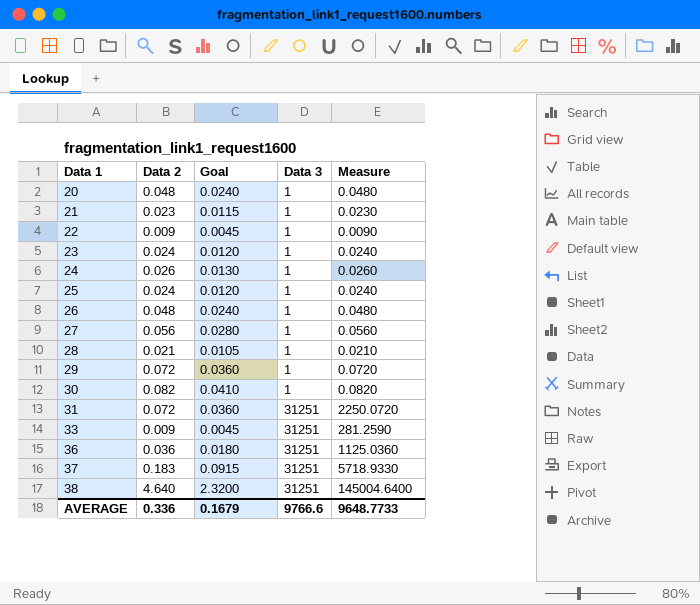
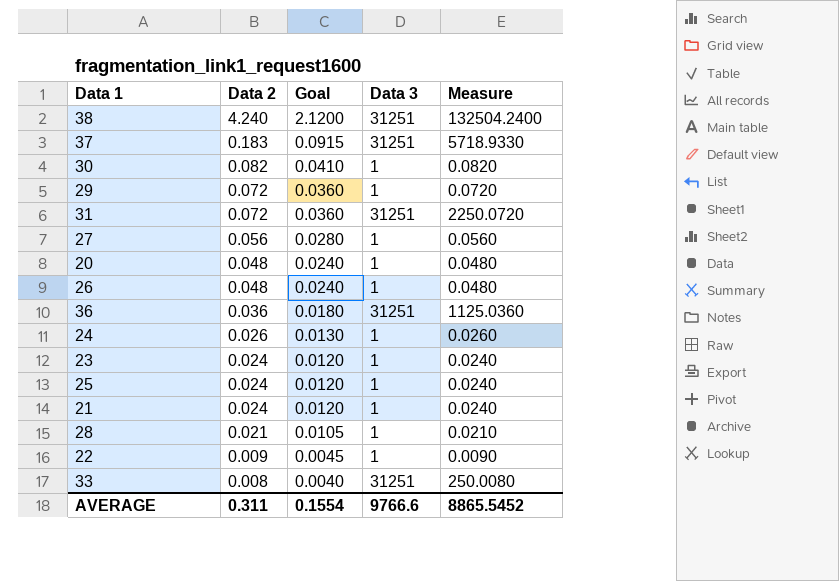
row order: Data 1 ascending -> Data 2 descending
38 | Data 2: 4.640 -> 4.240
38 | Goal: 2.3200 -> 2.1200
38 | Measure: 145004.6400 -> 132504.2400
21 | Data 2: 0.023 -> 0.024
21 | Goal: 0.0115 -> 0.0120
21 | Measure: 0.0230 -> 0.0240
33 | Data 2: 0.009 -> 0.008
33 | Goal: 0.0045 -> 0.0040
33 | Measure: 281.2590 -> 250.0080
AVERAGE | Data 2: 0.336 -> 0.311
AVERAGE | Goal: 0.1679 -> 0.1554
AVERAGE | Measure: 9648.7733 -> 8865.5452

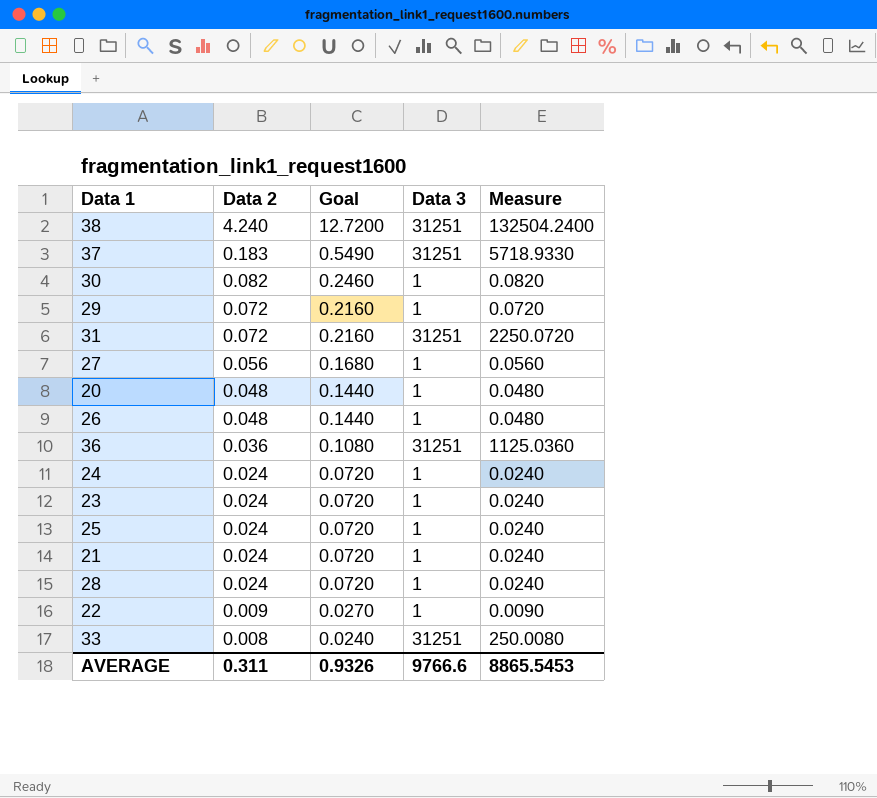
column Goal | formula: [Data 2] * 0.5 -> [Data 2] * 3
24 | Data 2: 0.026 -> 0.024
24 | Measure: 0.0260 -> 0.0240
28 | Data 2: 0.021 -> 0.024
28 | Measure: 0.0210 -> 0.0240
AVERAGE | Goal: 0.1554 -> 0.9326
AVERAGE | Measure: 8865.5452 -> 8865.5453

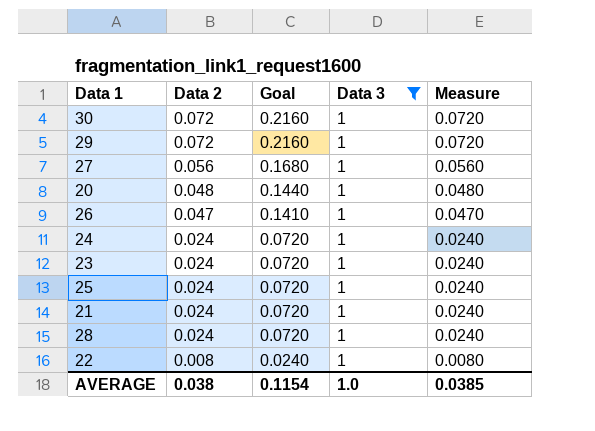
filter: none -> Data 3 = 1
30 | Data 2: 0.082 -> 0.072
30 | Goal: 0.2460 -> 0.2160
30 | Measure: 0.0820 -> 0.0720
26 | Data 2: 0.048 -> 0.047
26 | Goal: 0.1440 -> 0.1410
26 | Measure: 0.0480 -> 0.0470
22 | Data 2: 0.009 -> 0.008
22 | Goal: 0.0270 -> 0.0240
22 | Measure: 0.0090 -> 0.0080
AVERAGE | Data 2: 0.311 -> 0.038
AVERAGE | Goal: 0.9326 -> 0.1154
AVERAGE | Data 3: 9766.6 -> 1.0
AVERAGE | Measure: 8865.5453 -> 0.0385

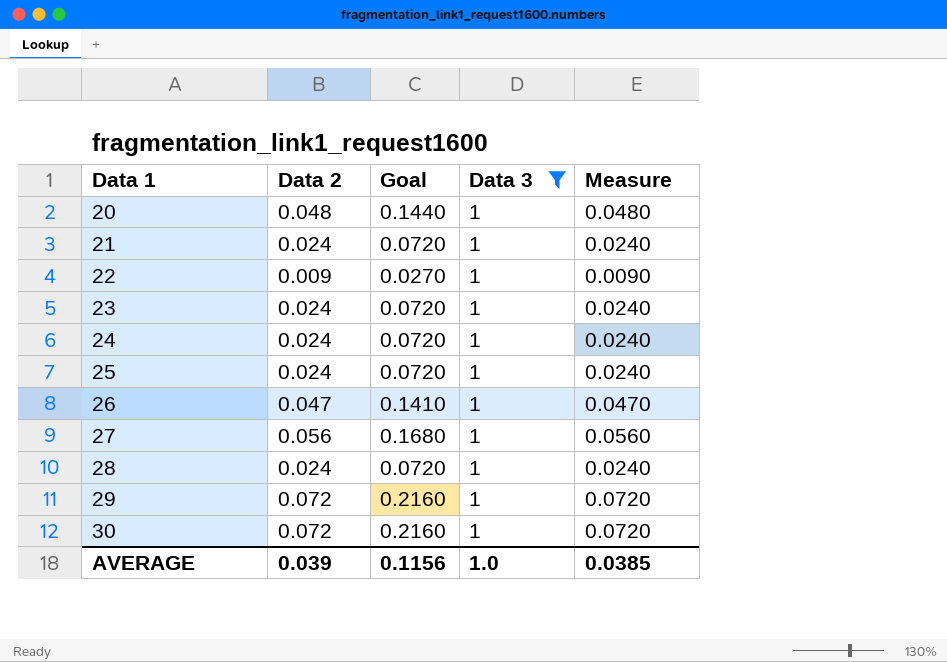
row order: Data 2 descending -> Data 1 ascending
22 | Data 2: 0.008 -> 0.009
22 | Goal: 0.0240 -> 0.0270
22 | Measure: 0.0080 -> 0.0090
AVERAGE | Data 2: 0.038 -> 0.039
AVERAGE | Goal: 0.1154 -> 0.1156

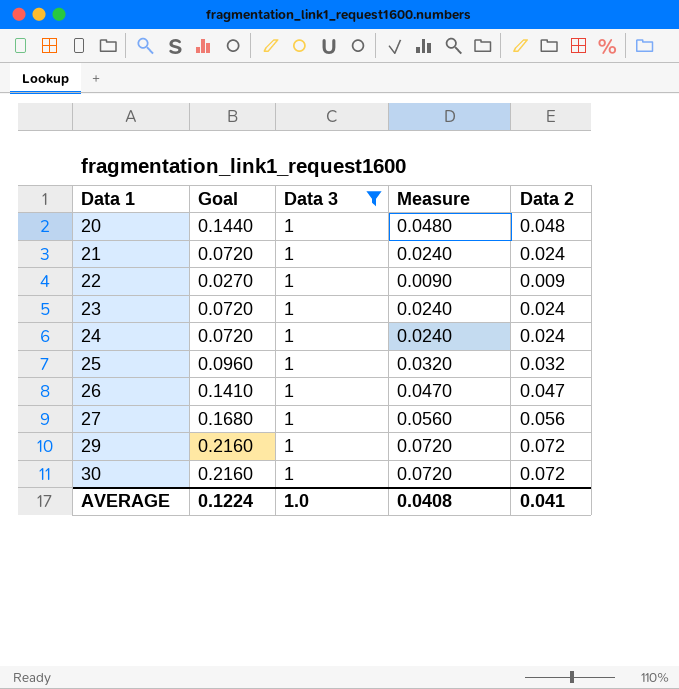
column Data 2 | position: 2 -> 5
row 28: 0.024 | 0.0720 | 1 | 0.0240 -> none
25 | Goal: 0.0720 -> 0.0960
25 | Measure: 0.0240 -> 0.0320
25 | Data 2: 0.024 -> 0.032
AVERAGE | Goal: 0.1156 -> 0.1224
AVERAGE | Measure: 0.0385 -> 0.0408
AVERAGE | Data 2: 0.039 -> 0.041

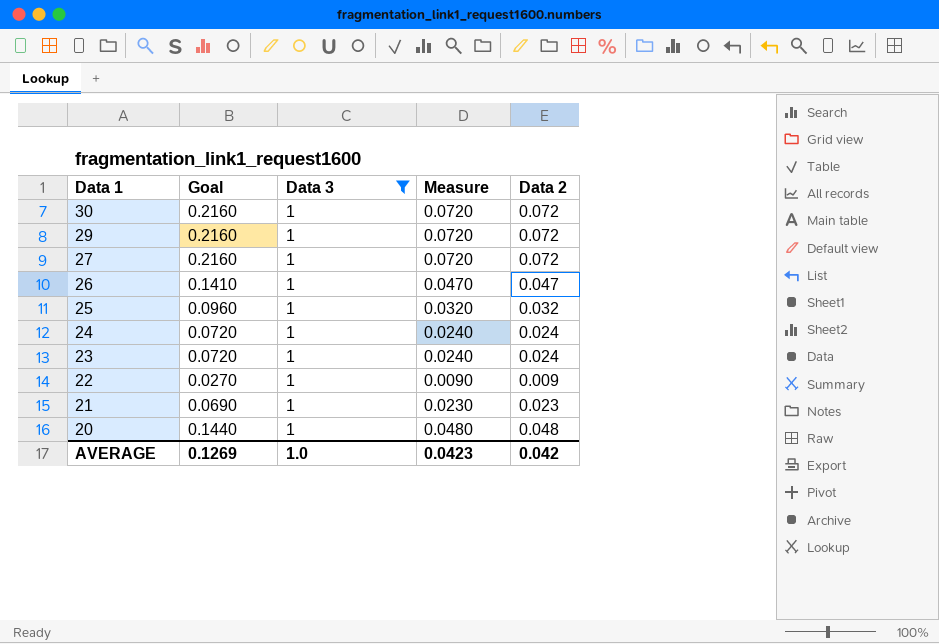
row order: Data 1 ascending -> Data 1 descending
27 | Goal: 0.1680 -> 0.2160
27 | Measure: 0.0560 -> 0.0720
27 | Data 2: 0.056 -> 0.072
21 | Goal: 0.0720 -> 0.0690
21 | Measure: 0.0240 -> 0.0230
21 | Data 2: 0.024 -> 0.023
AVERAGE | Goal: 0.1224 -> 0.1269
AVERAGE | Measure: 0.0408 -> 0.0423
AVERAGE | Data 2: 0.041 -> 0.042

